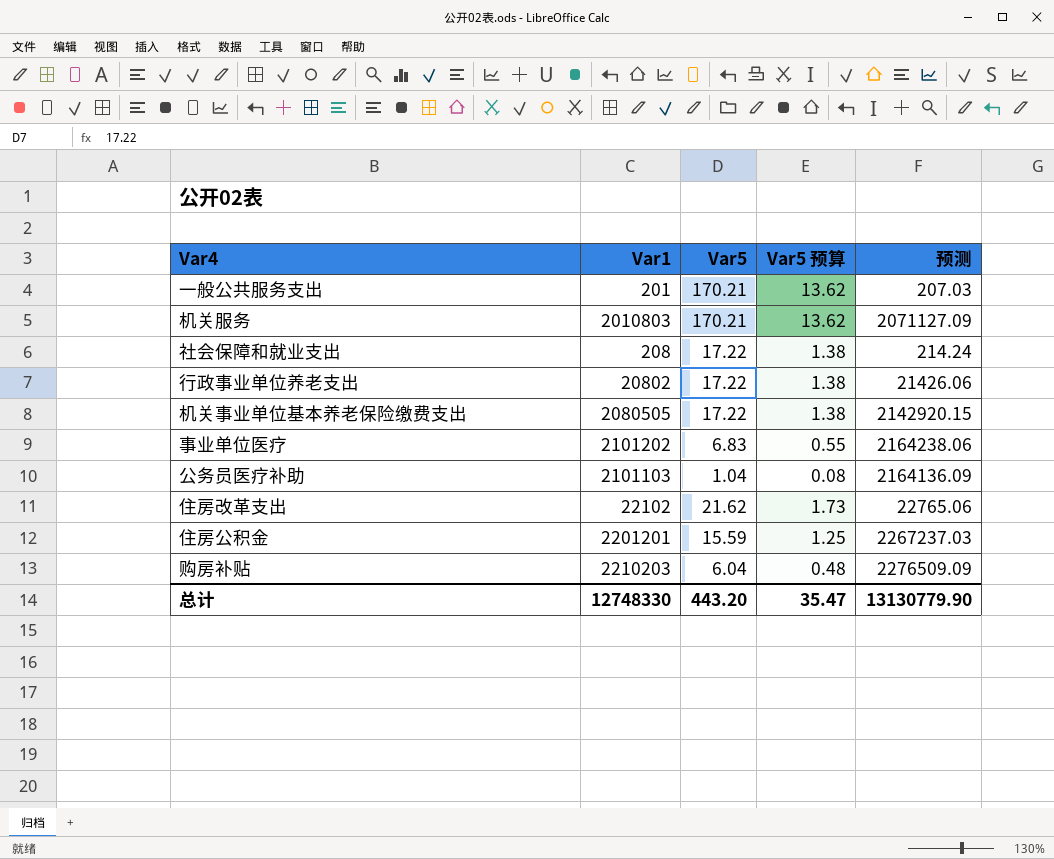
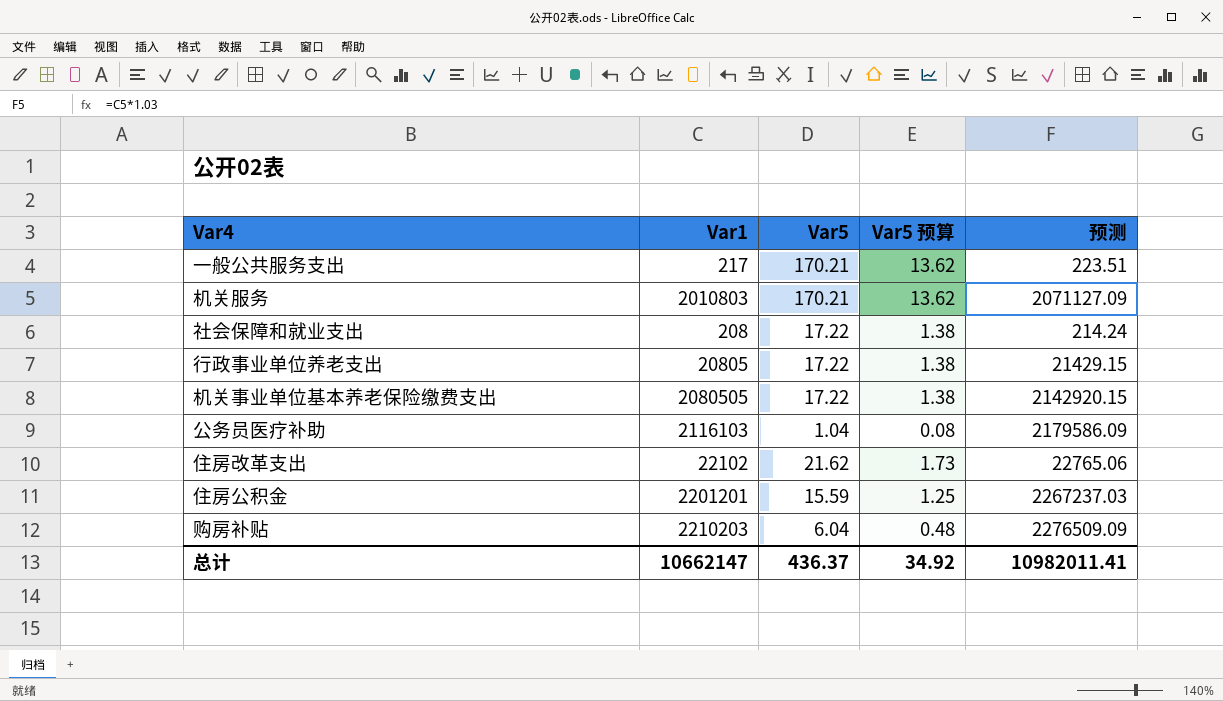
row 事业单位医疗: 2101202 | 6.83 | 0.55 | 2164238.06 -> none
一般公共服务支出 | Var1: 201 -> 217
一般公共服务支出 | 预测: 207.03 -> 223.51
行政事业单位养老支出 | Var1: 20802 -> 20805
行政事业单位养老支出 | 预测: 21426.06 -> 21429.15
公务员医疗补助 | Var1: 2101103 -> 2116103
公务员医疗补助 | 预测: 2164136.09 -> 2179586.09
总计 | Var1: 12748330 -> 10662147
总计 | Var5: 443.20 -> 436.37
总计 | Var5 预算: 35.47 -> 34.92
总计 | 预测: 13130779.90 -> 10982011.41

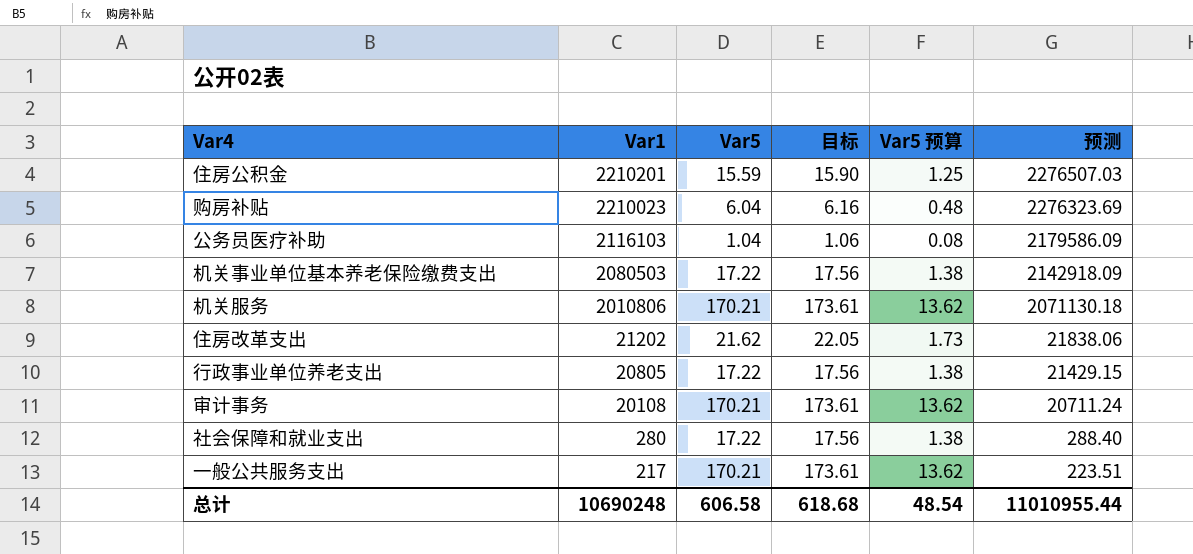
row order: none -> Var1 descending
column 目标 | formula: none -> [Var5] * 1.02
住房公积金 | Var1: 2201201 -> 2210201
住房公积金 | 预测: 2267237.03 -> 2276507.03
购房补贴 | Var1: 2210203 -> 2210023
购房补贴 | 预测: 2276509.09 -> 2276323.69
机关事业单位基本养老保险缴费支出 | Var1: 2080505 -> 2080503
机关事业单位基本养老保险缴费支出 | 预测: 2142920.15 -> 2142918.09
机关服务 | Var1: 2010803 -> 2010806
机关服务 | 预测: 2071127.09 -> 2071130.18
住房改革支出 | Var1: 22102 -> 21202
住房改革支出 | 预测: 22765.06 -> 21838.06
row 审计事务: none -> 20108 | 170.21 | 173.61 | 13.62 | 20711.24
社会保障和就业支出 | Var1: 208 -> 280
社会保障和就业支出 | 预测: 214.24 -> 288.40
总计 | Var1: 10662147 -> 10690248
总计 | Var5: 436.37 -> 606.58
总计 | Var5 预算: 34.92 -> 48.54
总计 | 预测: 10982011.41 -> 11010955.44

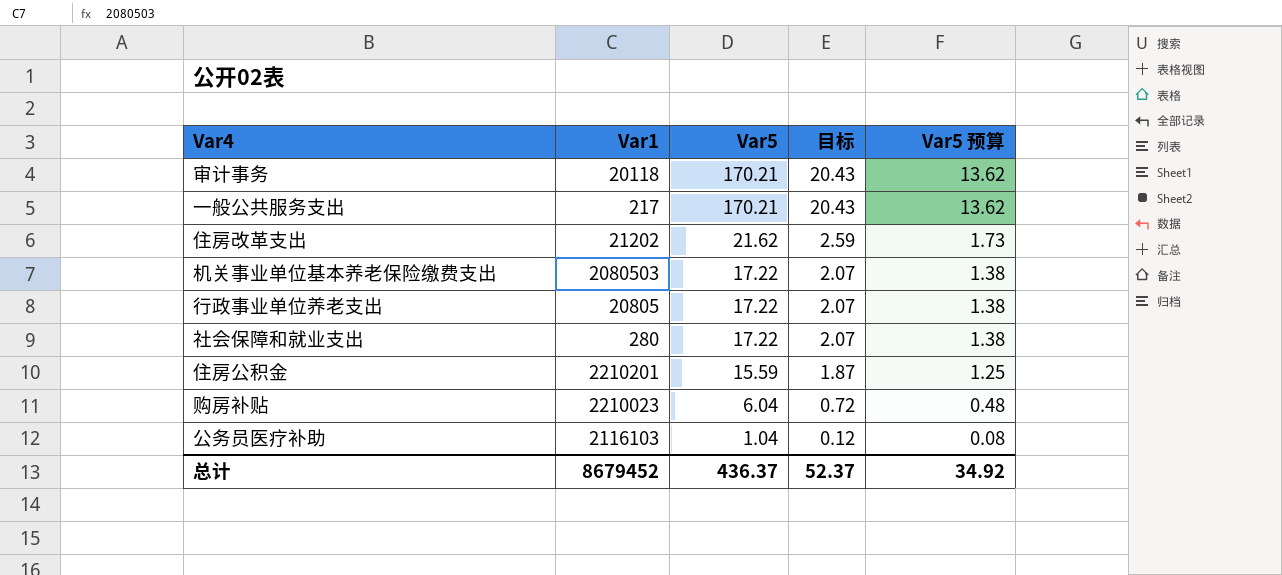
row order: Var1 descending -> Var5 descending
column 预测 | formula: [Var1] * 1.03 -> none
column 目标 | formula: [Var5] * 1.02 -> [Var5] * 0.12
row 机关服务: 2010806 | 170.21 | 173.61 | 13.62 | 2071130.18 -> none
审计事务 | Var1: 20108 -> 20118
总计 | Var1: 10690248 -> 8679452
总计 | Var5: 606.58 -> 436.37
总计 | 目标: 618.68 -> 52.37
总计 | Var5 预算: 48.54 -> 34.92

